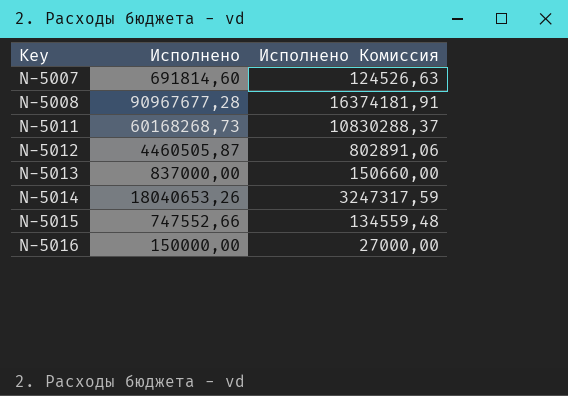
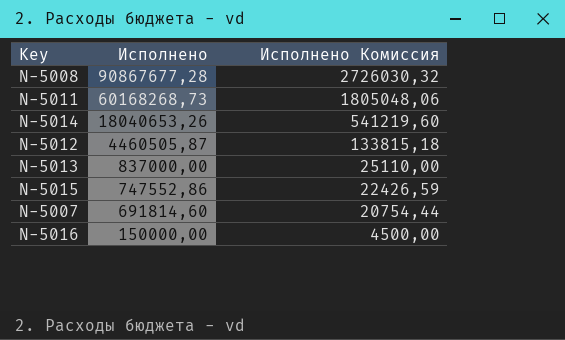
row order: Key ascending -> Исполнено descending
column Исполнено Комиссия | formula: [Исполнено] * 0,18 -> [Исполнено] * 0,03
N-5008 | Исполнено: 90967677,28 -> 90867677,28
N-5015 | Исполнено: 747552,66 -> 747552,86

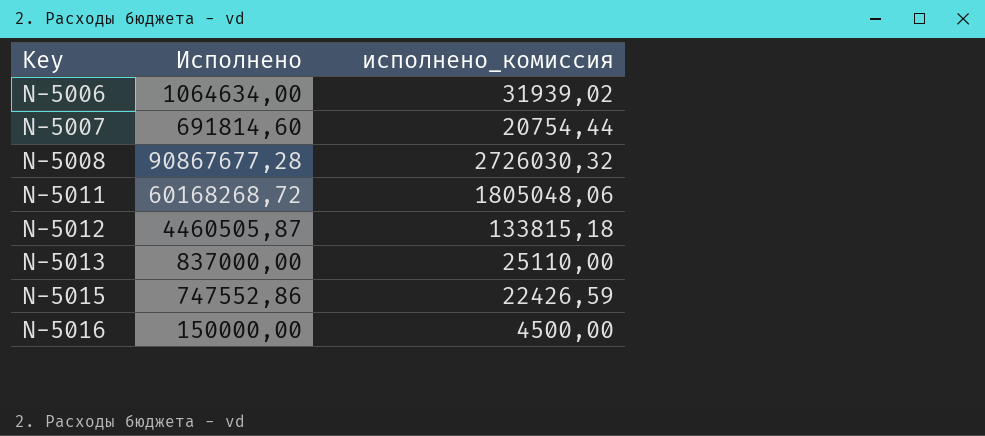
row order: Исполнено descending -> Key ascending
column name: Исполнено Комиссия -> исполнено_комиссия
row N-5014: 18040653,26 | 541219,60 -> none
row N-5006: none -> 1064634,00 | 31939,02
N-5011 | Исполнено: 60168268,73 -> 60168268,72

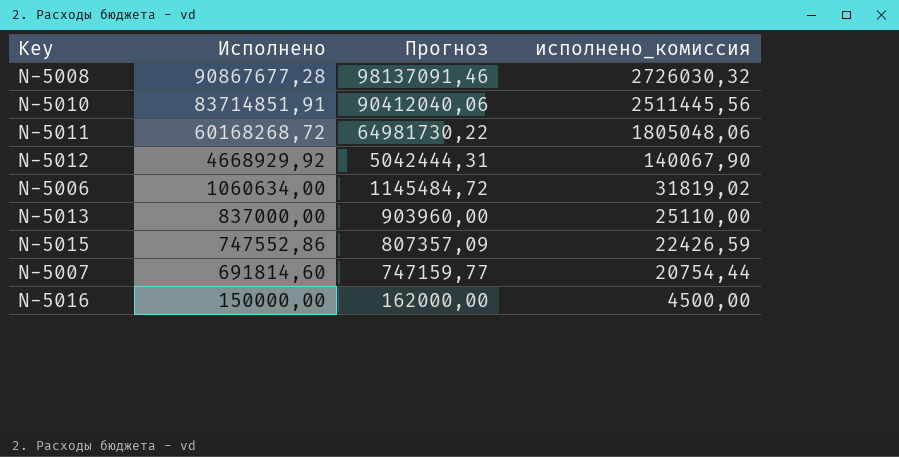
row order: Key ascending -> Исполнено descending
column Прогноз | formula: none -> [Исполнено] * 1,08
row N-5010: none -> 83714851,91 | 90412040,06 | 2511445,56
N-5012 | Исполнено: 4460505,87 -> 4668929,92
N-5012 | исполнено_комиссия: 133815,18 -> 140067,90
N-5006 | Исполнено: 1064634,00 -> 1060634,00
N-5006 | исполнено_комиссия: 31939,02 -> 31819,02

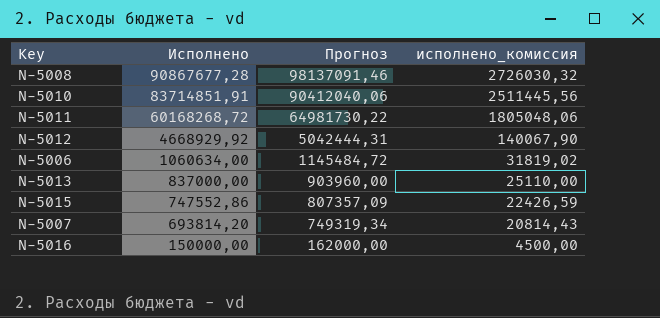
N-5007 | Исполнено: 691814,60 -> 693814,20
N-5007 | Прогноз: 747159,77 -> 749319,34
N-5007 | исполнено_комиссия: 20754,44 -> 20814,43

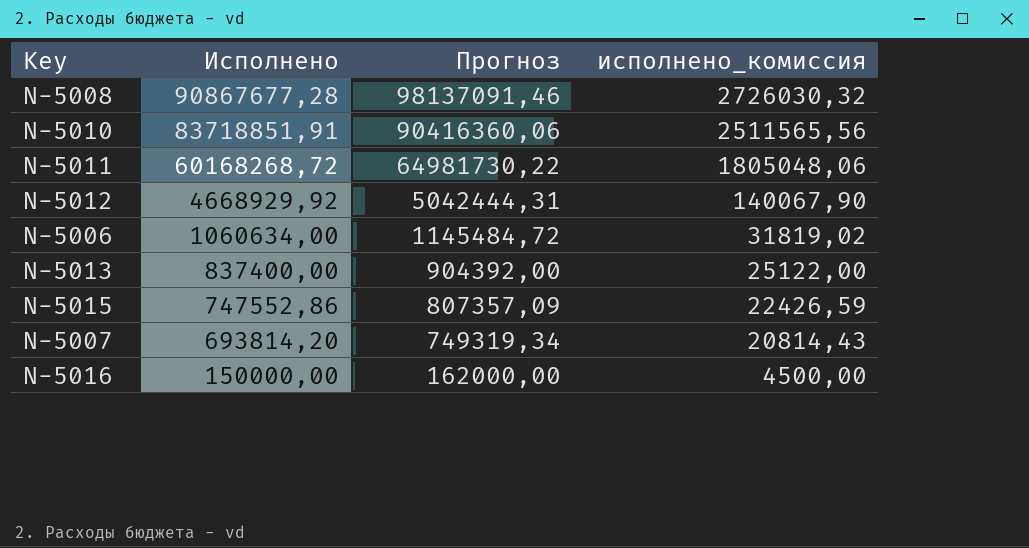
N-5010 | Исполнено: 83714851,91 -> 83718851,91
N-5010 | Прогноз: 90412040,06 -> 90416360,06
N-5010 | исполнено_комиссия: 2511445,56 -> 2511565,56
N-5013 | Исполнено: 837000,00 -> 837400,00
N-5013 | Прогноз: 903960,00 -> 904392,00
N-5013 | исполнено_комиссия: 25110,00 -> 25122,00

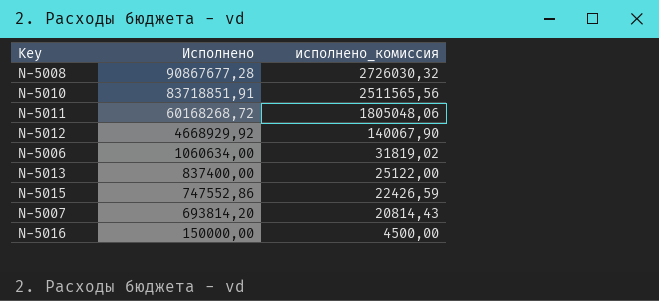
column Прогноз | formula: [Исполнено] * 1,08 -> none

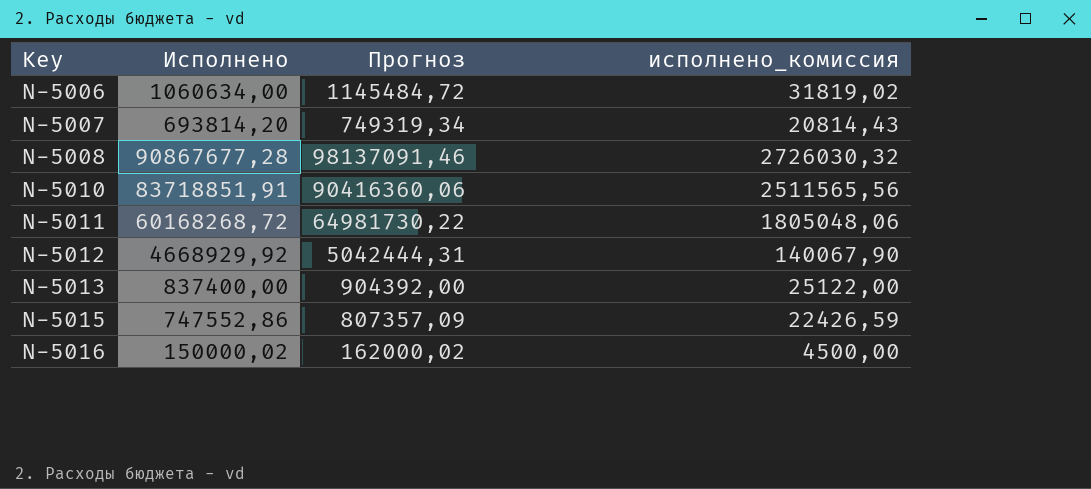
row order: Исполнено descending -> Key ascending
column Прогноз | formula: none -> [Исполнено] * 1,08
N-5016 | Исполнено: 150000,00 -> 150000,02

